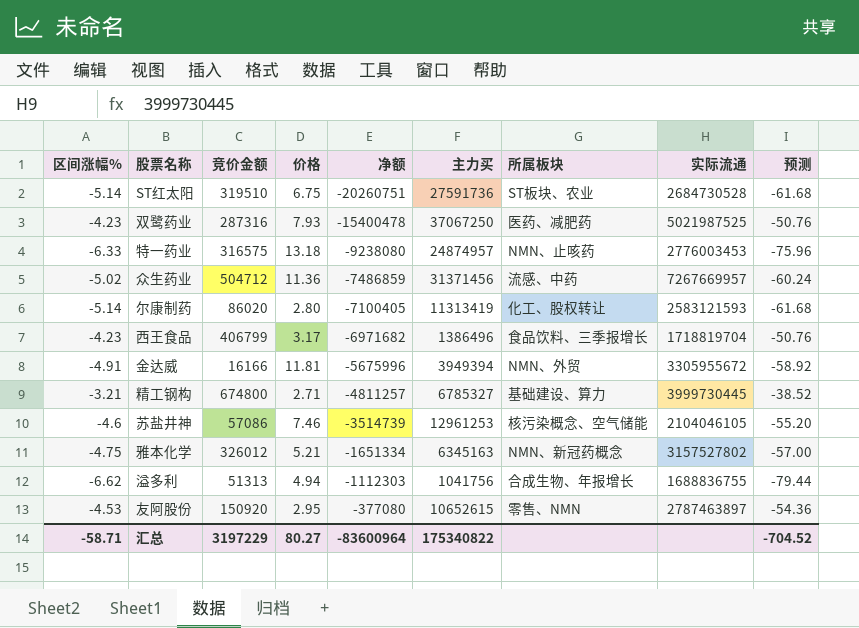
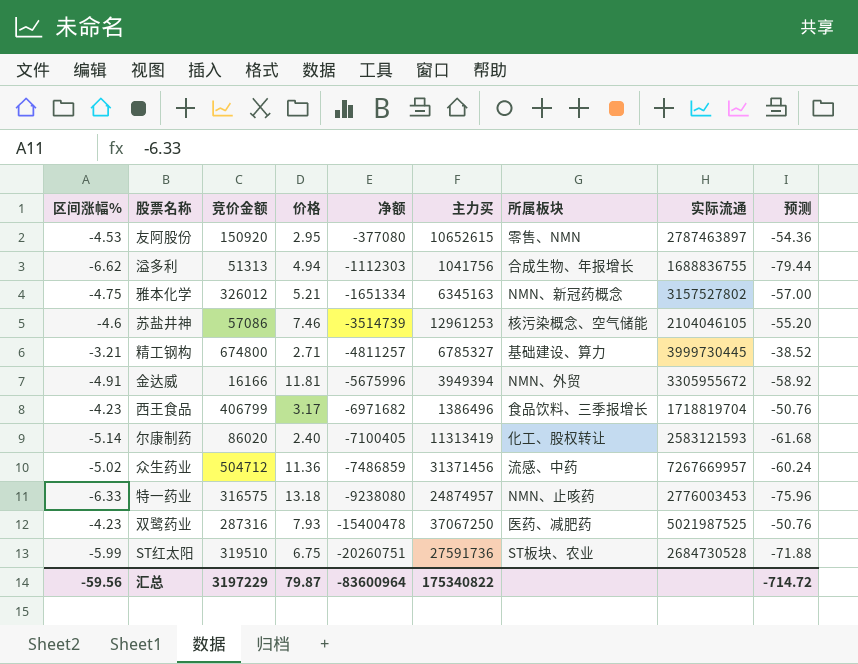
row order: 净额 ascending -> 净额 descending
尔康制药 | 价格: 2.80 -> 2.40
ST红太阳 | 区间涨幅%: -5.14 -> -5.99
ST红太阳 | 预测: -61.68 -> -71.88
汇总 | 区间涨幅%: -58.71 -> -59.56
汇总 | 价格: 80.27 -> 79.87
汇总 | 预测: -704.52 -> -714.72

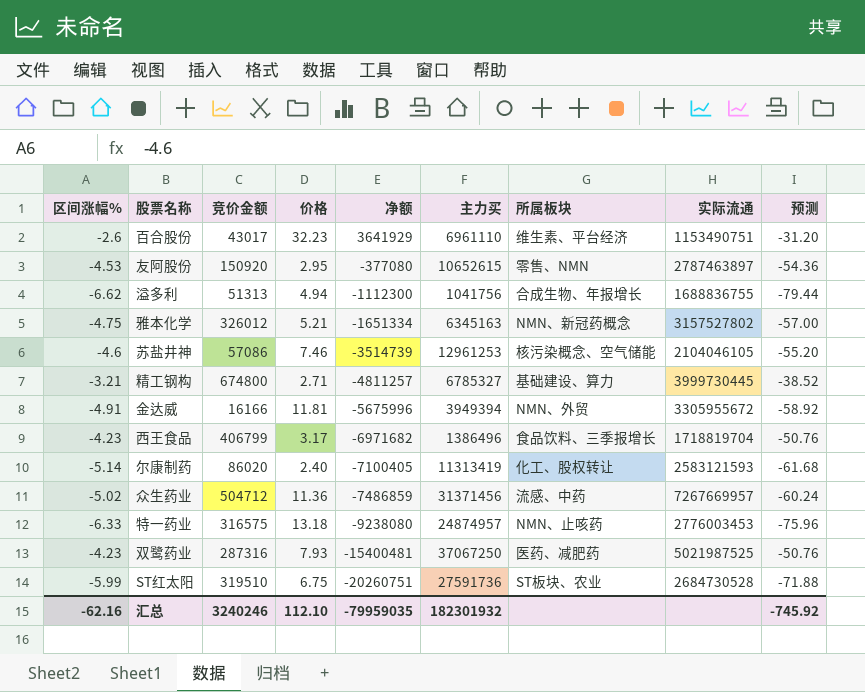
row 百合股份: none -> -2.6 | 43017 | 32.23 | 3641929 | 6961110 | 维生素、平台经济 | 1153490751 | -31.20
溢多利 | 净额: -1112303 -> -1112300
双鹭药业 | 净额: -15400478 -> -15400481
汇总 | 区间涨幅%: -59.56 -> -62.16
汇总 | 竞价金额: 3197229 -> 3240246
汇总 | 价格: 79.87 -> 112.10
汇总 | 净额: -83600964 -> -79959035
汇总 | 主力买: 175340822 -> 182301932
汇总 | 预测: -714.72 -> -745.92

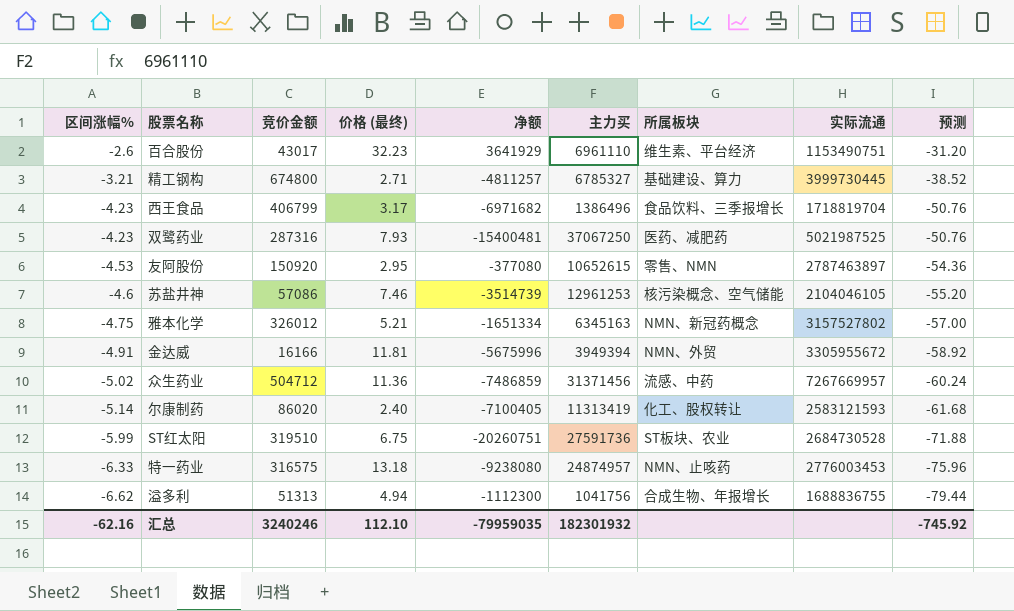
row order: 净额 descending -> 区间涨幅% descending
column name: 价格 -> 价格 (最终)

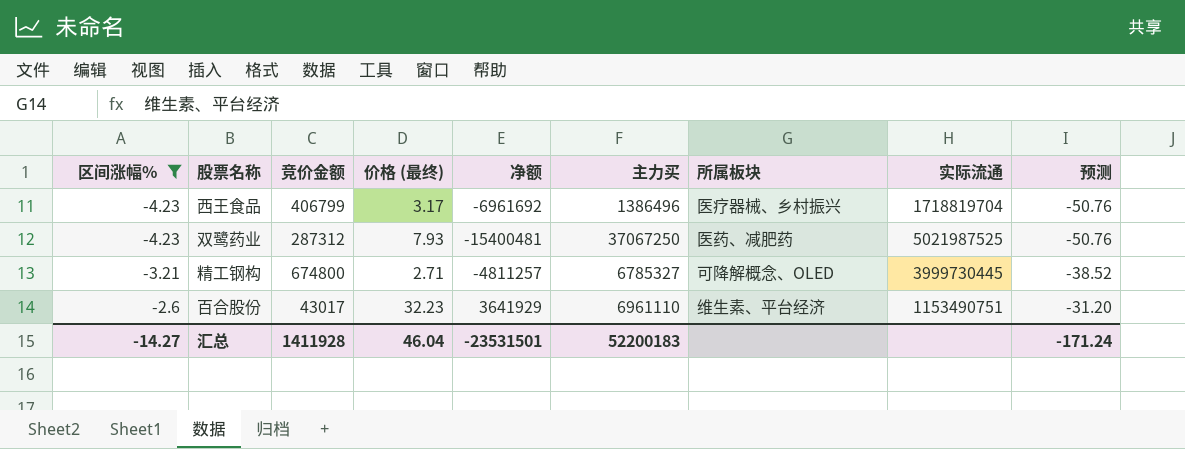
filter: none -> 区间涨幅% >= -4.23
row order: 区间涨幅% descending -> 区间涨幅% ascending
西王食品 | 净额: -6971682 -> -6961692
西王食品 | 所属板块: 食品饮料、三季报增长 -> 医疗器械、乡村振兴
双鹭药业 | 竞价金额: 287316 -> 287312
精工钢构 | 所属板块: 基础建设、算力 -> 可降解概念、OLED
汇总 | 区间涨幅%: -62.16 -> -14.27
汇总 | 竞价金额: 3240246 -> 1411928
汇总 | 价格 (最终): 112.10 -> 46.04
汇总 | 净额: -79959035 -> -23531501
汇总 | 主力买: 182301932 -> 52200183
汇总 | 预测: -745.92 -> -171.24

